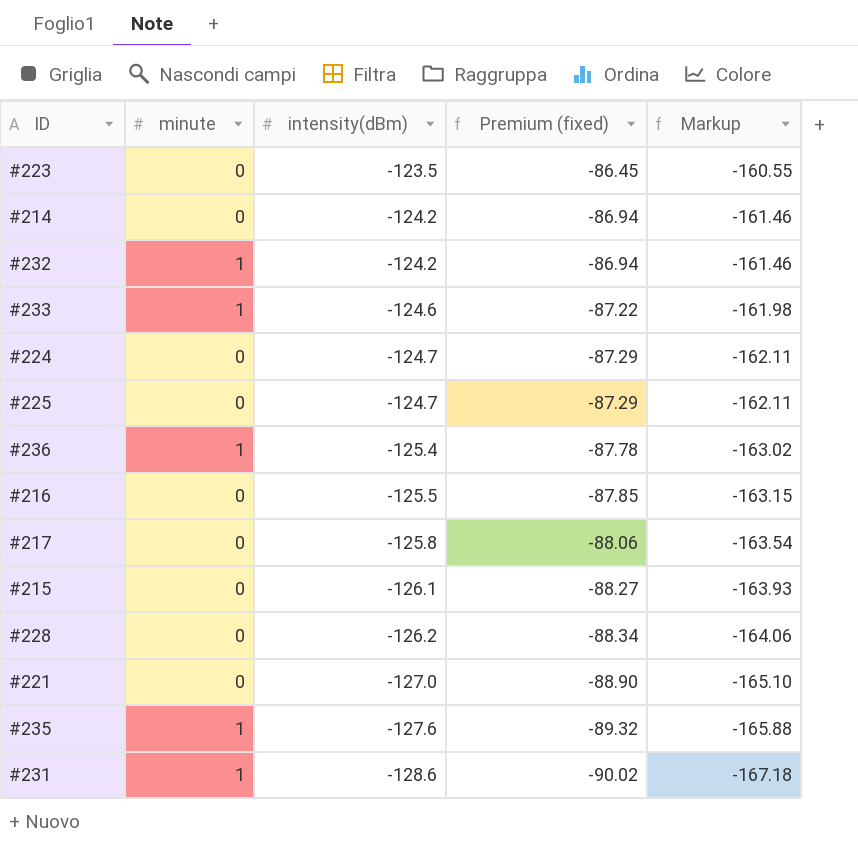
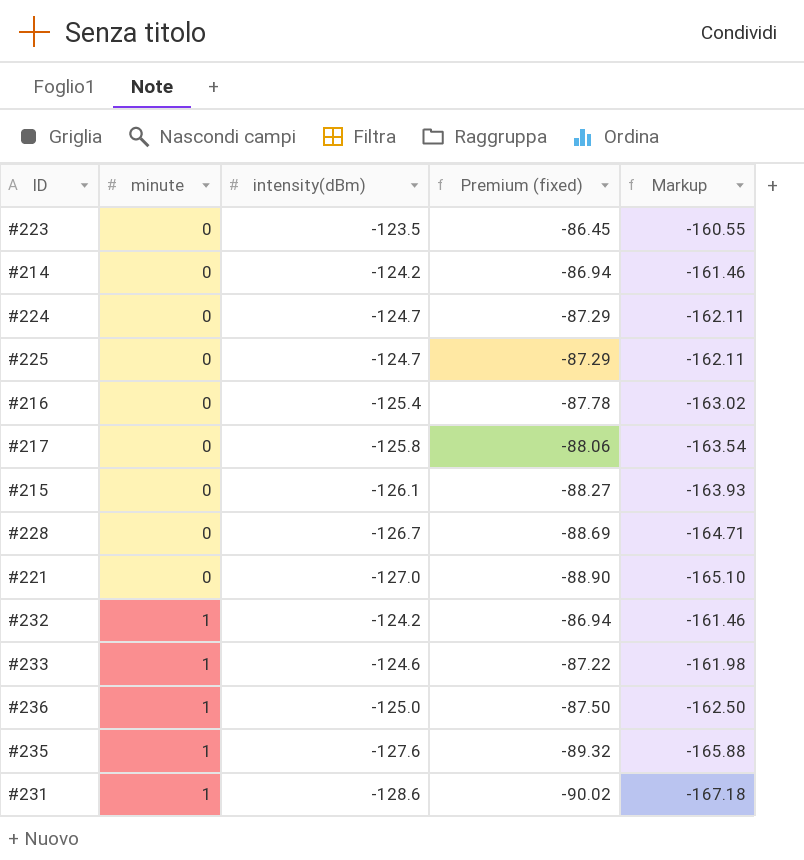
row order: intensity(dBm) descending -> minute ascending
#216 | intensity(dBm): -125.5 -> -125.4
#216 | Premium (fixed): -87.85 -> -87.78
#216 | Markup: -163.15 -> -163.02
#228 | intensity(dBm): -126.2 -> -126.7
#228 | Premium (fixed): -88.34 -> -88.69
#228 | Markup: -164.06 -> -164.71
#236 | intensity(dBm): -125.4 -> -125.0
#236 | Premium (fixed): -87.78 -> -87.50
#236 | Markup: -163.02 -> -162.50

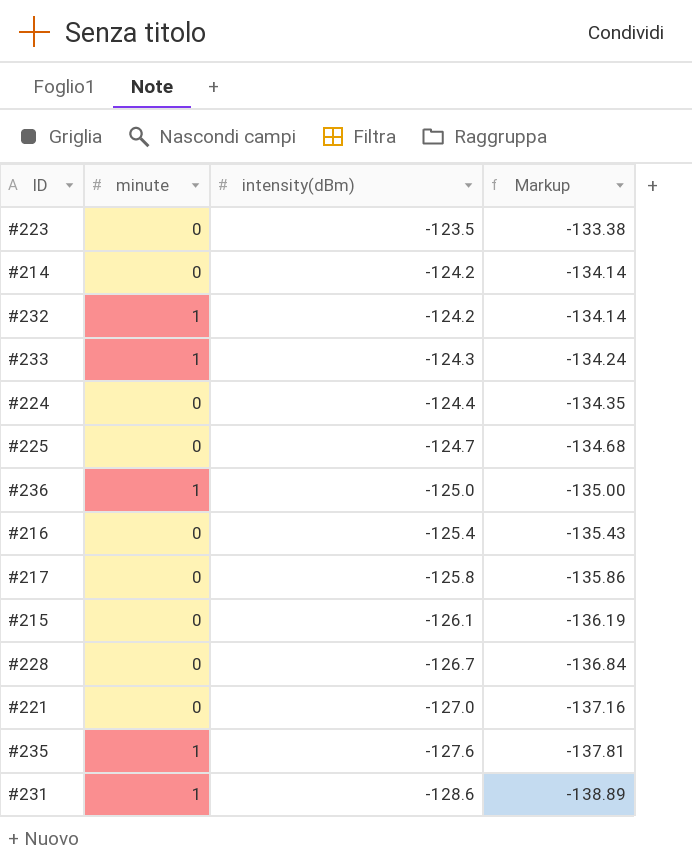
row order: minute ascending -> intensity(dBm) descending
column Premium (fixed) | formula: [intensity(dBm)] * 0.7 -> none
column Markup | formula: [intensity(dBm)] * 1.3 -> [intensity(dBm)] * 1.08
#233 | intensity(dBm): -124.6 -> -124.3
#224 | intensity(dBm): -124.7 -> -124.4

